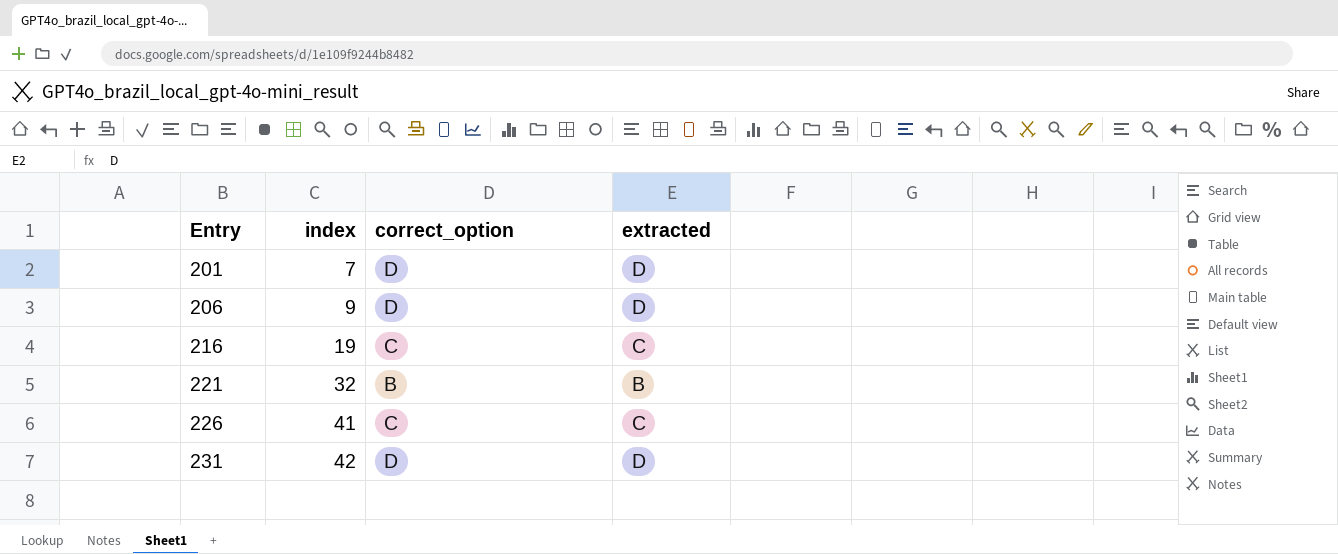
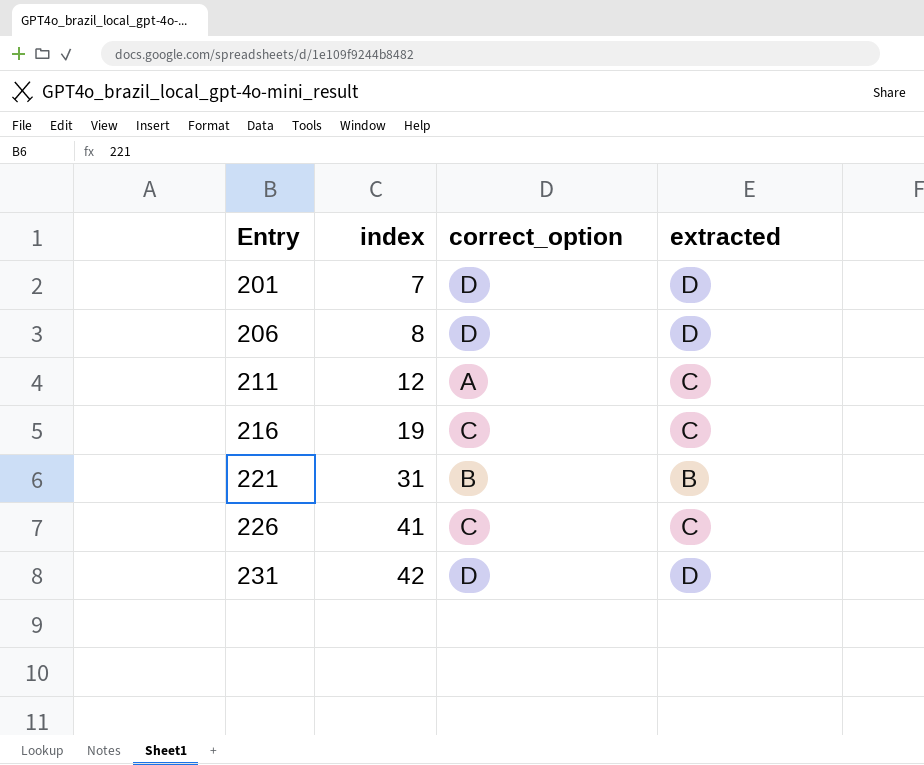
206 | index: 9 -> 8
row 211: none -> 12 | A | C
221 | index: 32 -> 31

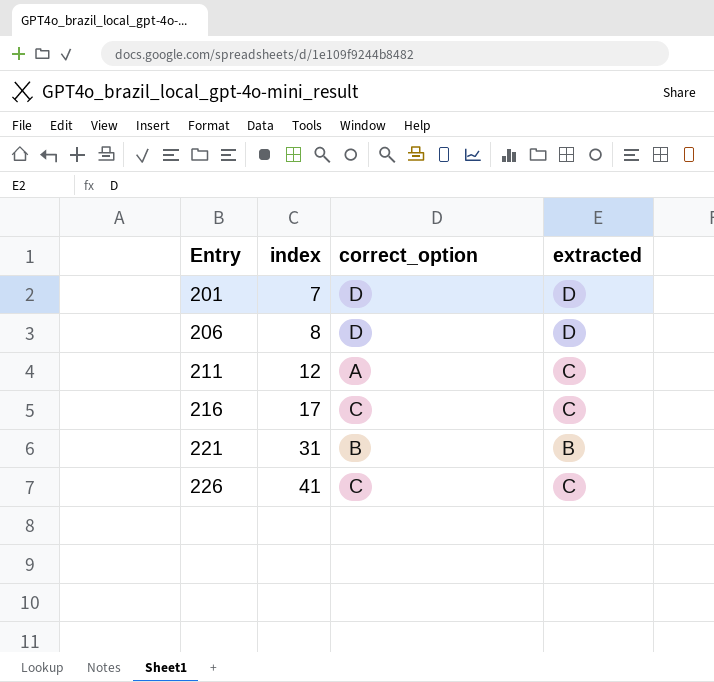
row 231: 42 | D | D -> none
216 | index: 19 -> 17

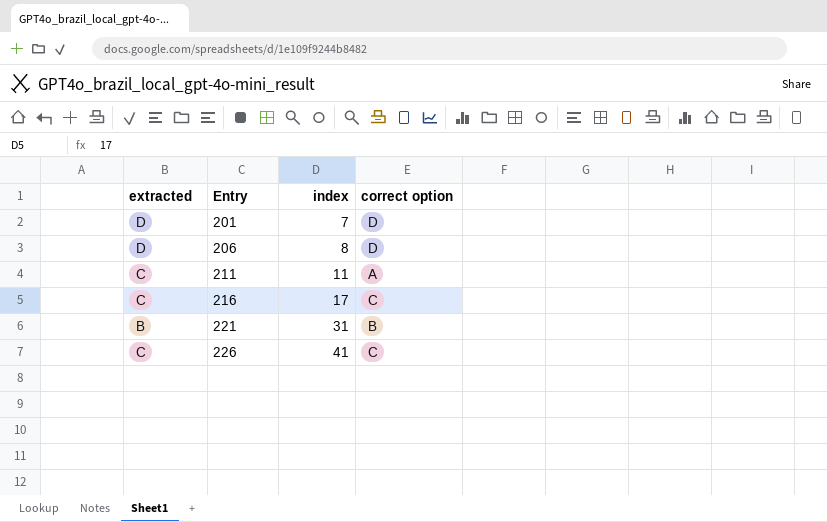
column extracted | position: 4 -> 1
column name: correct_option -> correct option
211 | index: 12 -> 11

